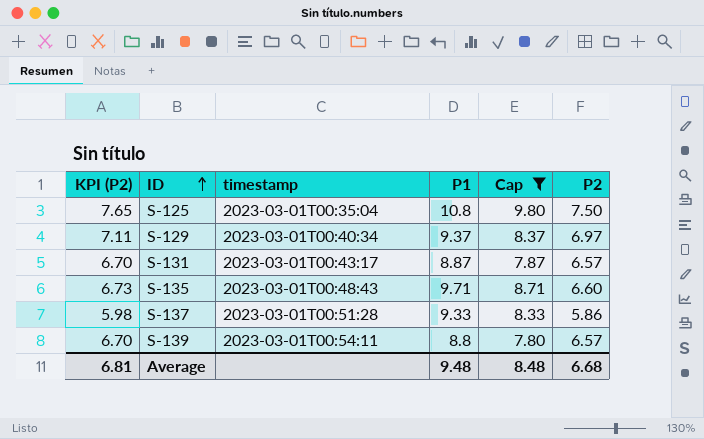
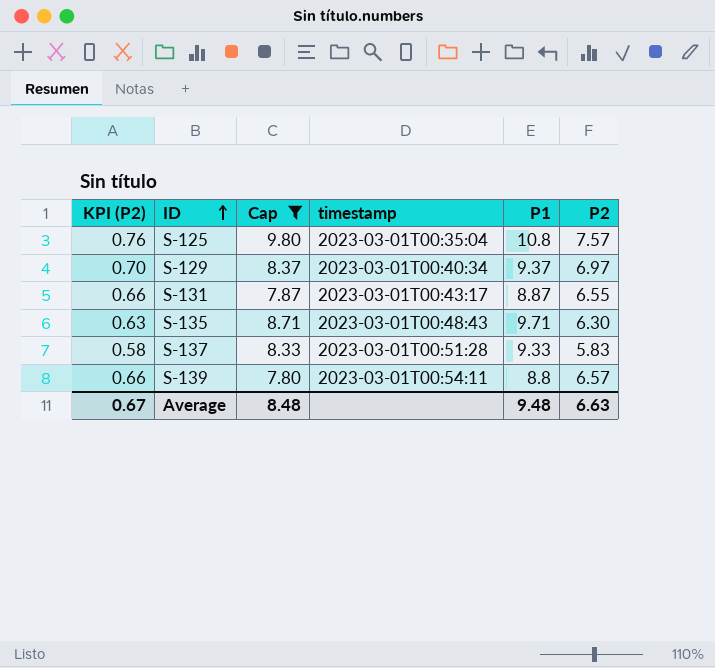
column KPI (P2) | formula: [P2] * 1.02 -> [P2] * 0.1
column Cap | position: 5 -> 3
S-125 | P2: 7.50 -> 7.57
S-131 | P2: 6.57 -> 6.55
S-135 | P2: 6.60 -> 6.30
S-137 | P2: 5.86 -> 5.83
Average | KPI (P2): 6.81 -> 0.67
Average | P2: 6.68 -> 6.63

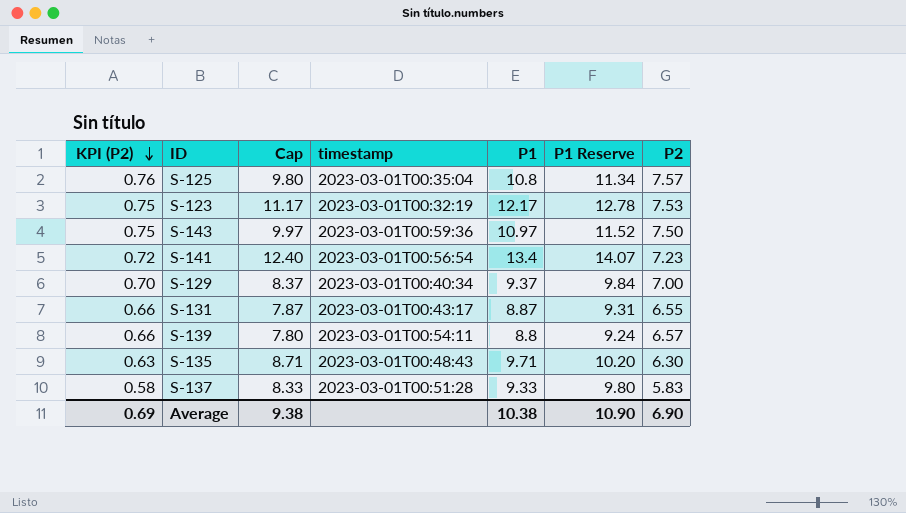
filter: Cap <= 9.80 -> none
row order: ID ascending -> KPI (P2) descending
column P1 Reserve | formula: none -> [P1] * 1.05
S-129 | P2: 6.97 -> 7.00
Average | KPI (P2): 0.67 -> 0.69
Average | Cap: 8.48 -> 9.38
Average | P1: 9.48 -> 10.38
Average | P2: 6.63 -> 6.90

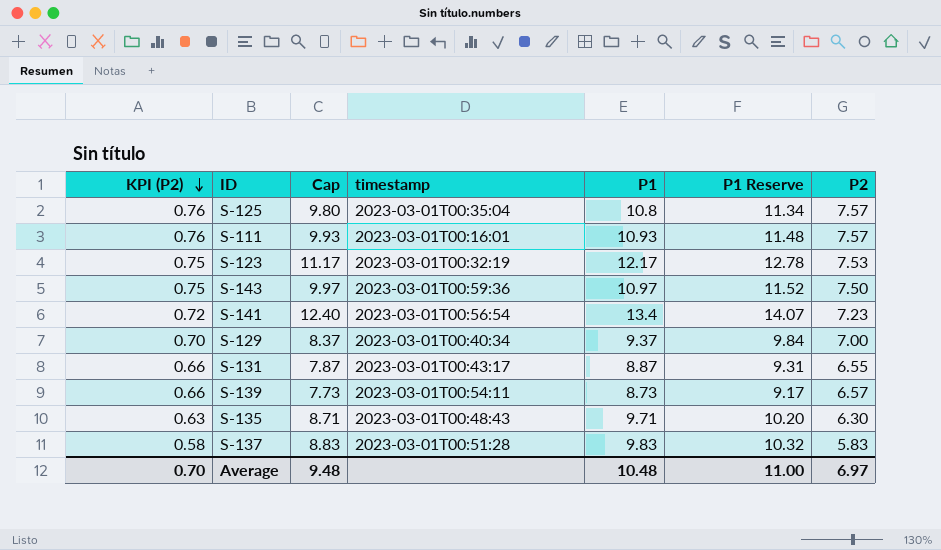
row S-111: none -> 0.76 | 9.93 | 2023-03-01T00:16:01 | 10.93 | 11.48 | 7.57
S-139 | Cap: 7.80 -> 7.73
S-139 | P1: 8.8 -> 8.73
S-139 | P1 Reserve: 9.24 -> 9.17
S-137 | Cap: 8.33 -> 8.83
S-137 | P1: 9.33 -> 9.83
S-137 | P1 Reserve: 9.80 -> 10.32
Average | KPI (P2): 0.69 -> 0.70
Average | Cap: 9.38 -> 9.48
Average | P1: 10.38 -> 10.48
Average | P1 Reserve: 10.90 -> 11.00
Average | P2: 6.90 -> 6.97

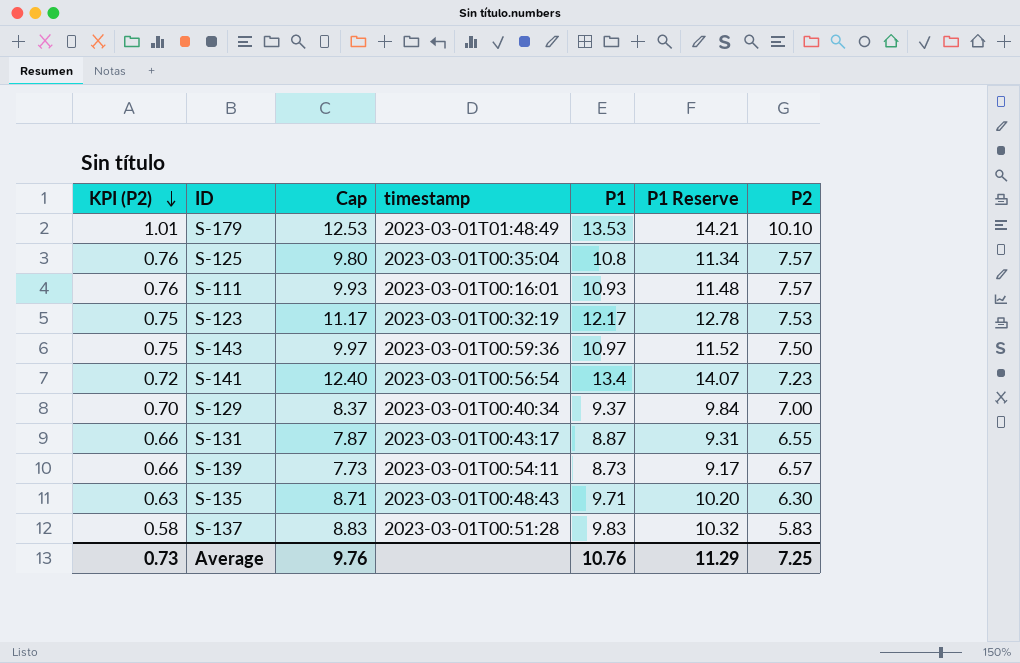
row S-179: none -> 1.01 | 12.53 | 2023-03-01T01:48:49 | 13.53 | 14.21 | 10.10
Average | KPI (P2): 0.70 -> 0.73
Average | Cap: 9.48 -> 9.76
Average | P1: 10.48 -> 10.76
Average | P1 Reserve: 11.00 -> 11.29
Average | P2: 6.97 -> 7.25

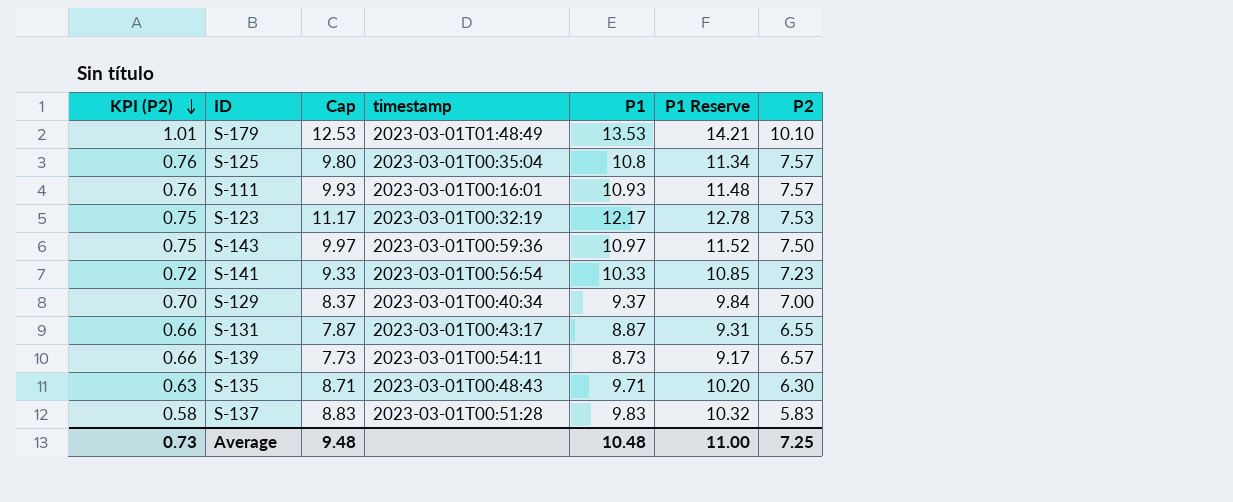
S-141 | Cap: 12.40 -> 9.33
S-141 | P1: 13.4 -> 10.33
S-141 | P1 Reserve: 14.07 -> 10.85
Average | Cap: 9.76 -> 9.48
Average | P1: 10.76 -> 10.48
Average | P1 Reserve: 11.29 -> 11.00

